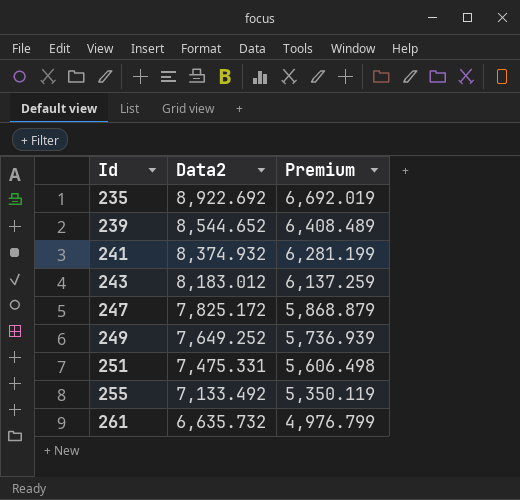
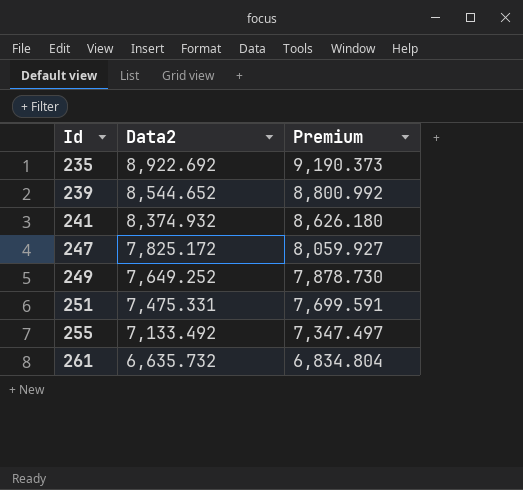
column Premium | formula: [Data2] * 0.75 -> [Data2] * 1.03
row 243: 8,183.012 | 6,137.259 -> none

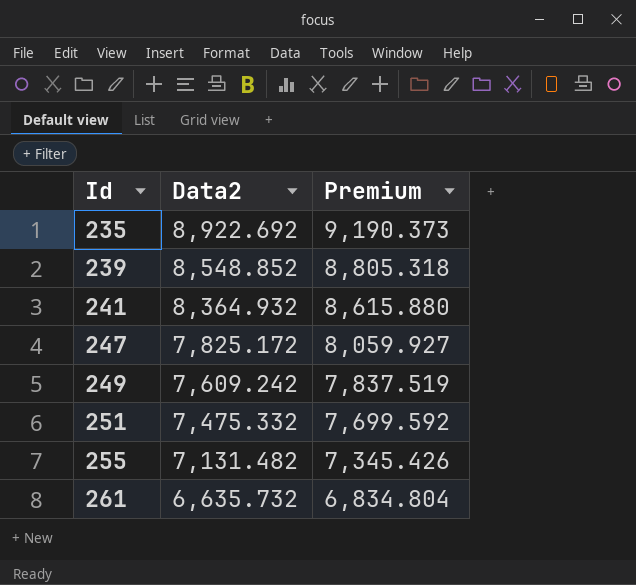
239 | Data2: 8,544.652 -> 8,548.852
239 | Premium: 8,800.992 -> 8,805.318
241 | Data2: 8,374.932 -> 8,364.932
241 | Premium: 8,626.180 -> 8,615.880
249 | Data2: 7,649.252 -> 7,609.242
249 | Premium: 7,878.730 -> 7,837.519
251 | Data2: 7,475.331 -> 7,475.332
251 | Premium: 7,699.591 -> 7,699.592
255 | Data2: 7,133.492 -> 7,131.482
255 | Premium: 7,347.497 -> 7,345.426

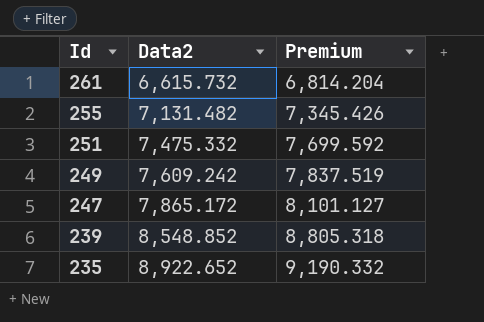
row order: Id ascending -> Id descending
row 241: 8,364.932 | 8,615.880 -> none
261 | Data2: 6,635.732 -> 6,615.732
261 | Premium: 6,834.804 -> 6,814.204
247 | Data2: 7,825.172 -> 7,865.172
247 | Premium: 8,059.927 -> 8,101.127
235 | Data2: 8,922.692 -> 8,922.652
235 | Premium: 9,190.373 -> 9,190.332

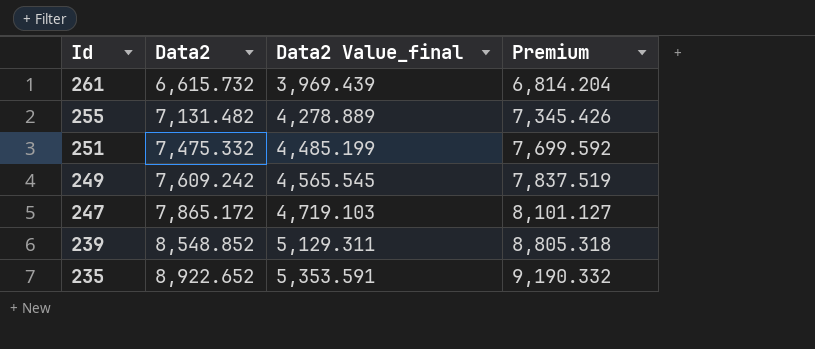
column Data2 Value_final | formula: none -> [Data2] * 0.6

